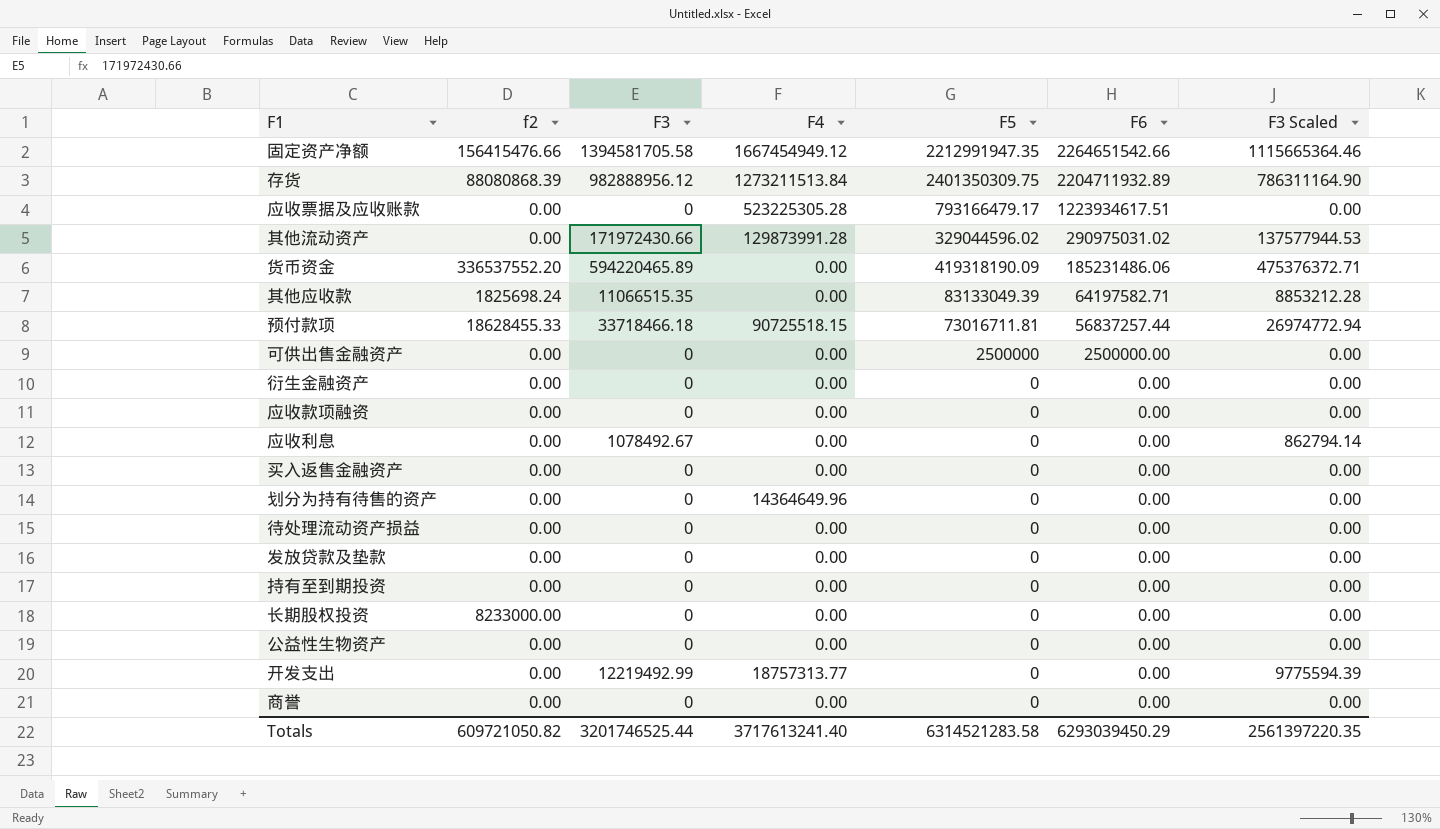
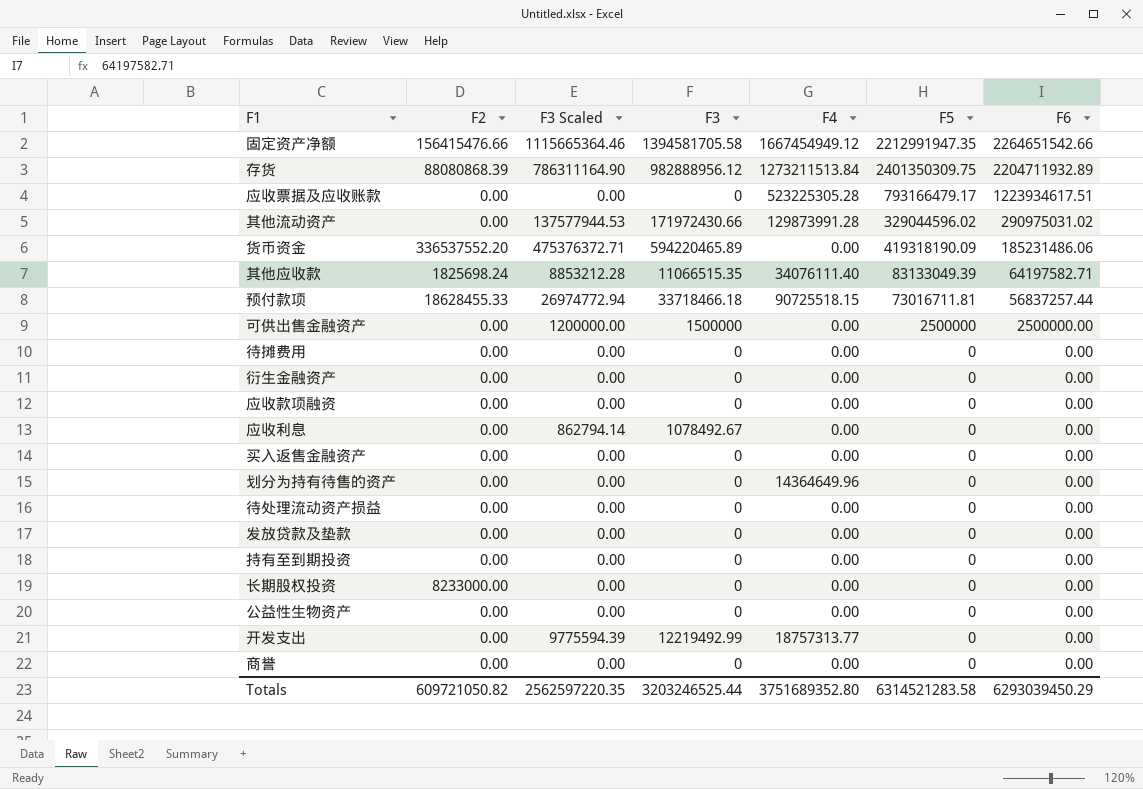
column name: f2 -> F2
column F3 Scaled | position: 7 -> 3
其他应收款 | F4: 0.00 -> 34076111.40
可供出售金融资产 | F3 Scaled: 0.00 -> 1200000.00
可供出售金融资产 | F3: 0 -> 1500000
row 待摊费用: none -> 0.00 | 0.00 | 0 | 0.00 | 0 | 0.00
Totals | F3 Scaled: 2561397220.35 -> 2562597220.35
Totals | F3: 3201746525.44 -> 3203246525.44
Totals | F4: 3717613241.40 -> 3751689352.80

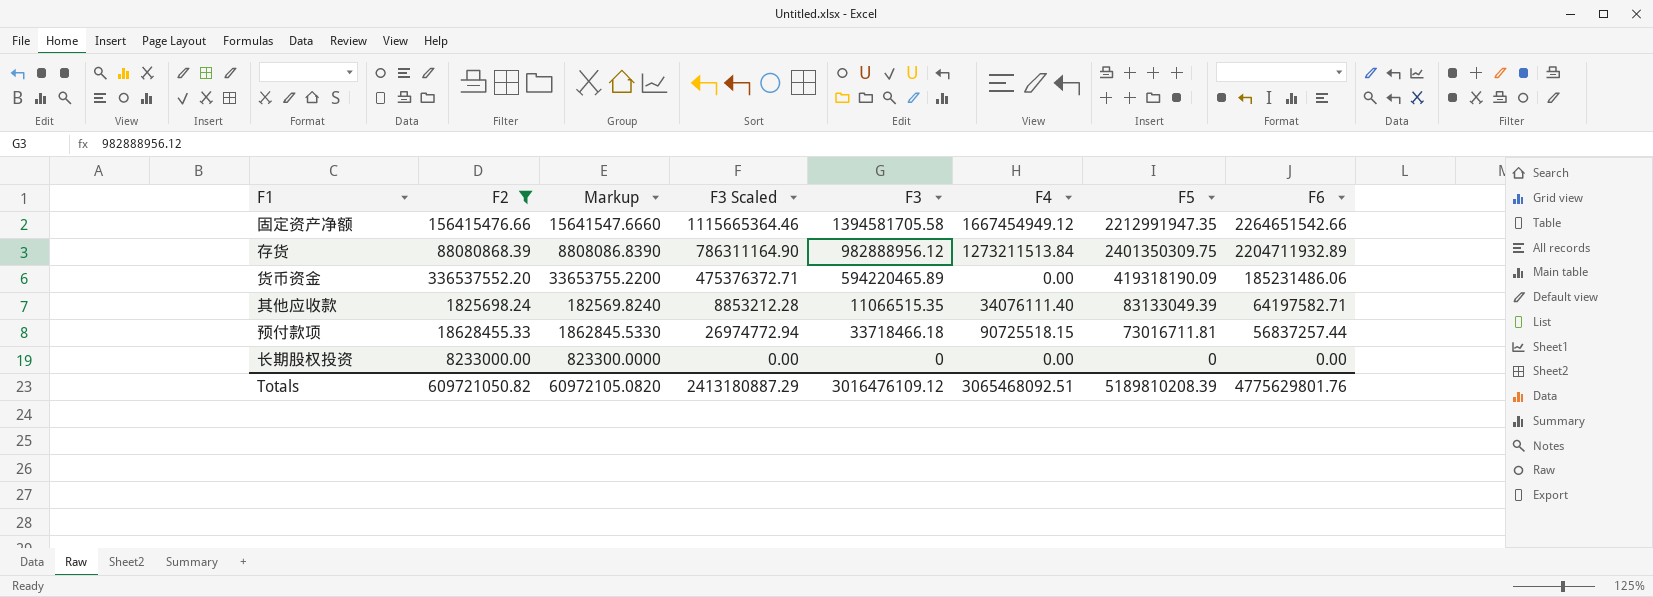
filter: none -> F2 != 0.00
column Markup | formula: none -> [F2] * 0.1
Totals | F3 Scaled: 2562597220.35 -> 2413180887.29
Totals | F3: 3203246525.44 -> 3016476109.12
Totals | F4: 3751689352.80 -> 3065468092.51
Totals | F5: 6314521283.58 -> 5189810208.39
Totals | F6: 6293039450.29 -> 4775629801.76

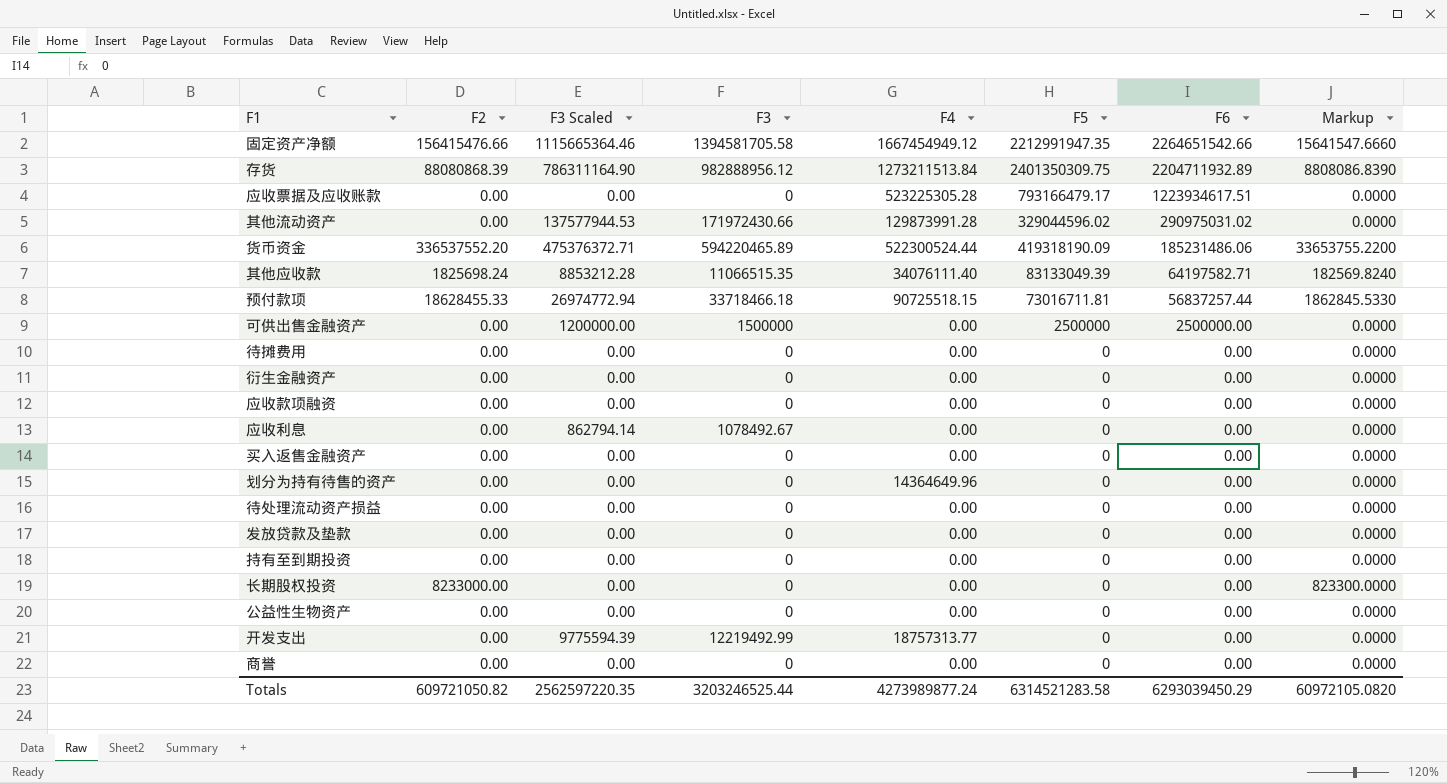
filter: F2 != 0.00 -> none
column Markup | position: 3 -> 8
货币资金 | F4: 0.00 -> 522300524.44
Totals | F3 Scaled: 2413180887.29 -> 2562597220.35
Totals | F3: 3016476109.12 -> 3203246525.44
Totals | F4: 3065468092.51 -> 4273989877.24
Totals | F5: 5189810208.39 -> 6314521283.58
Totals | F6: 4775629801.76 -> 6293039450.29

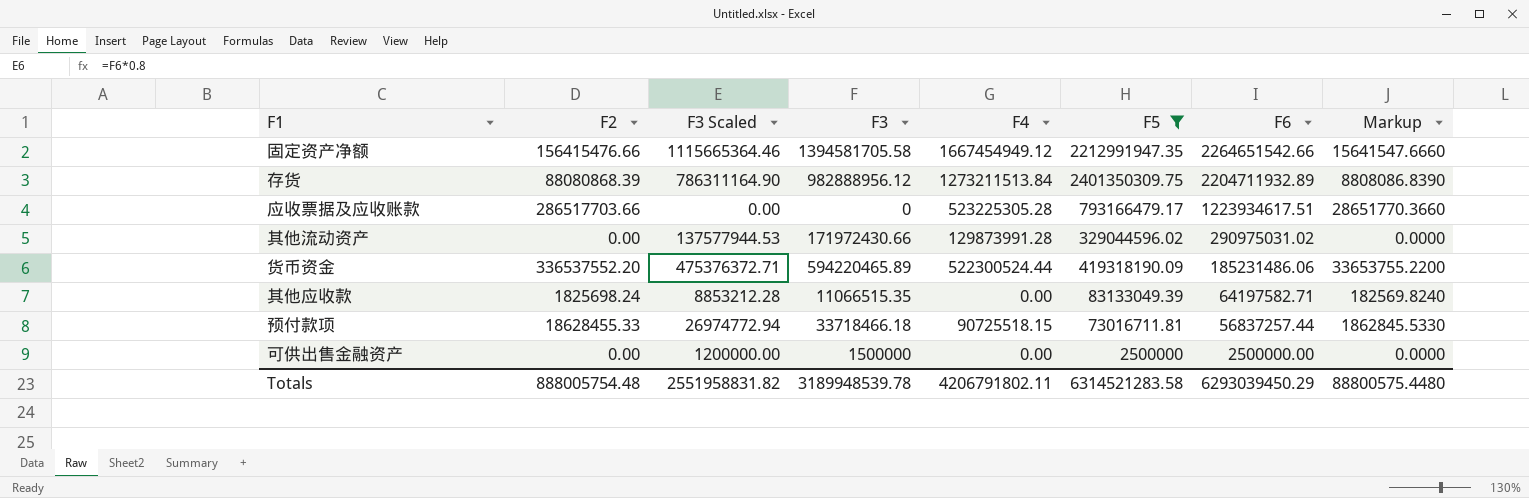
filter: none -> F5 != 0
应收票据及应收账款 | F2: 0.00 -> 286517703.66
应收票据及应收账款 | Markup: 0.0000 -> 28651770.3660
其他应收款 | F4: 34076111.40 -> 0.00
Totals | F2: 609721050.82 -> 888005754.48
Totals | F3 Scaled: 2562597220.35 -> 2551958831.82
Totals | F3: 3203246525.44 -> 3189948539.78
Totals | F4: 4273989877.24 -> 4206791802.11
Totals | Markup: 60972105.0820 -> 88800575.4480

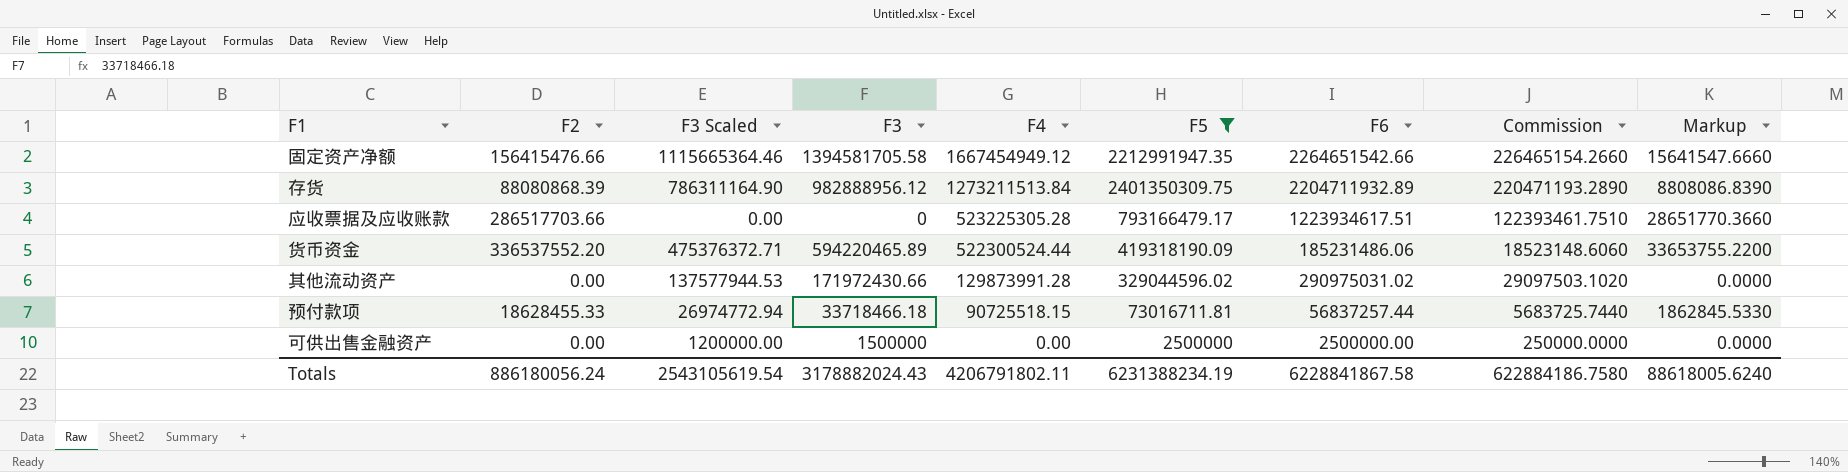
row order: F6 descending -> F4 descending
column Commission | formula: none -> [F6] * 0.1
row 其他应收款: 1825698.24 | 8853212.28 | 11066515.35 | 0.00 | 83133049.39 | 64197582.71 | 182569.8240 -> none
Totals | F2: 888005754.48 -> 886180056.24
Totals | F3 Scaled: 2551958831.82 -> 2543105619.54
Totals | F3: 3189948539.78 -> 3178882024.43
Totals | F5: 6314521283.58 -> 6231388234.19
Totals | F6: 6293039450.29 -> 6228841867.58
Totals | Markup: 88800575.4480 -> 88618005.6240

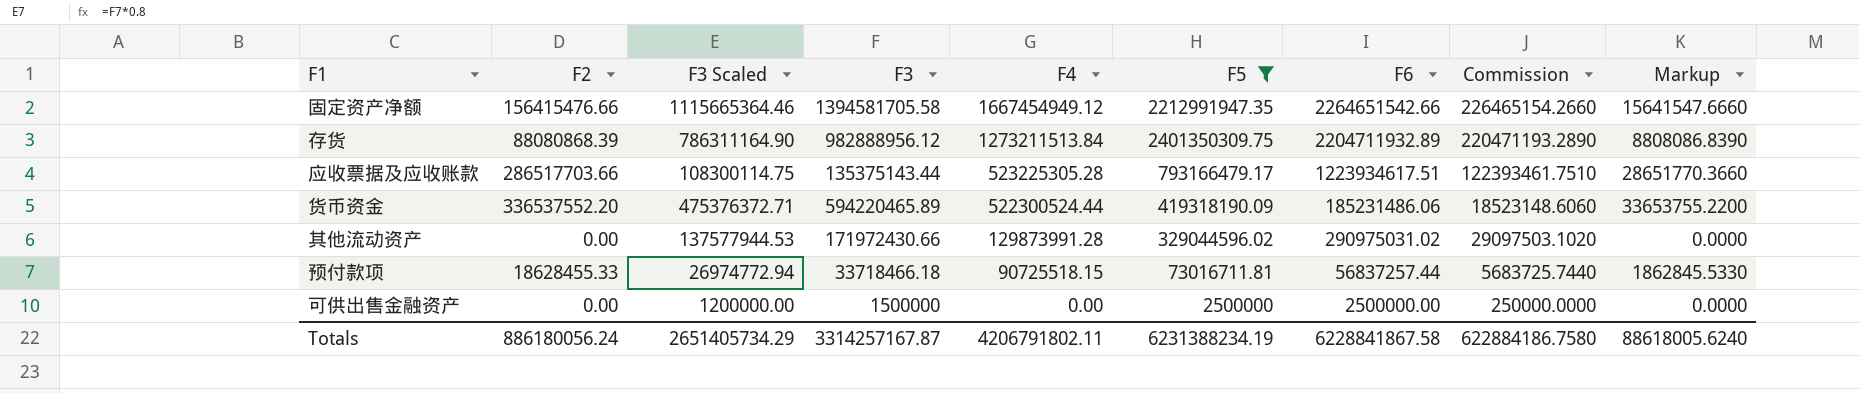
应收票据及应收账款 | F3 Scaled: 0.00 -> 108300114.75
应收票据及应收账款 | F3: 0 -> 135375143.44
Totals | F3 Scaled: 2543105619.54 -> 2651405734.29
Totals | F3: 3178882024.43 -> 3314257167.87

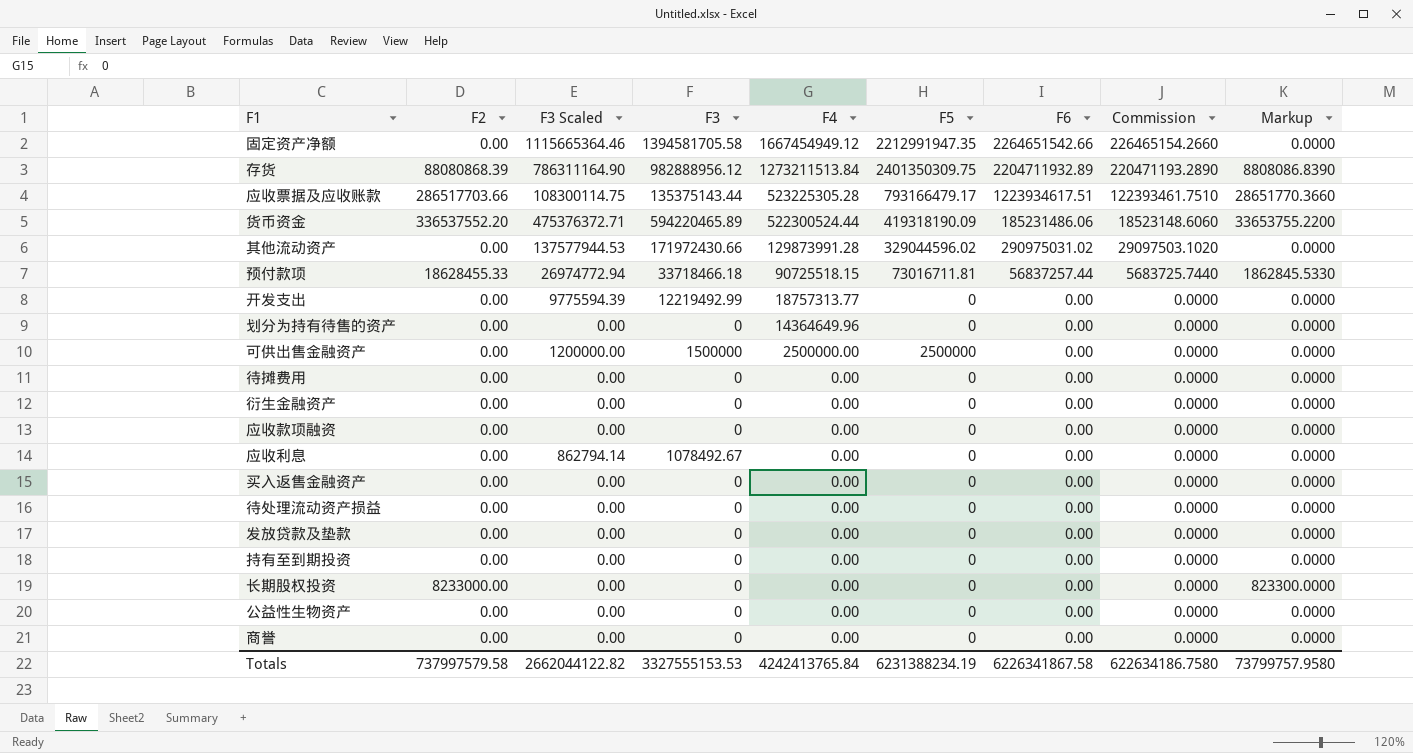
filter: F5 != 0 -> none
固定资产净额 | F2: 156415476.66 -> 0.00
固定资产净额 | Markup: 15641547.6660 -> 0.0000
可供出售金融资产 | F4: 0.00 -> 2500000.00
可供出售金融资产 | F6: 2500000.00 -> 0.00
可供出售金融资产 | Commission: 250000.0000 -> 0.0000
Totals | F2: 886180056.24 -> 737997579.58
Totals | F3 Scaled: 2651405734.29 -> 2662044122.82
Totals | F3: 3314257167.87 -> 3327555153.53
Totals | F4: 4206791802.11 -> 4242413765.84
Totals | F6: 6228841867.58 -> 6226341867.58
Totals | Commission: 622884186.7580 -> 622634186.7580
Totals | Markup: 88618005.6240 -> 73799757.9580

